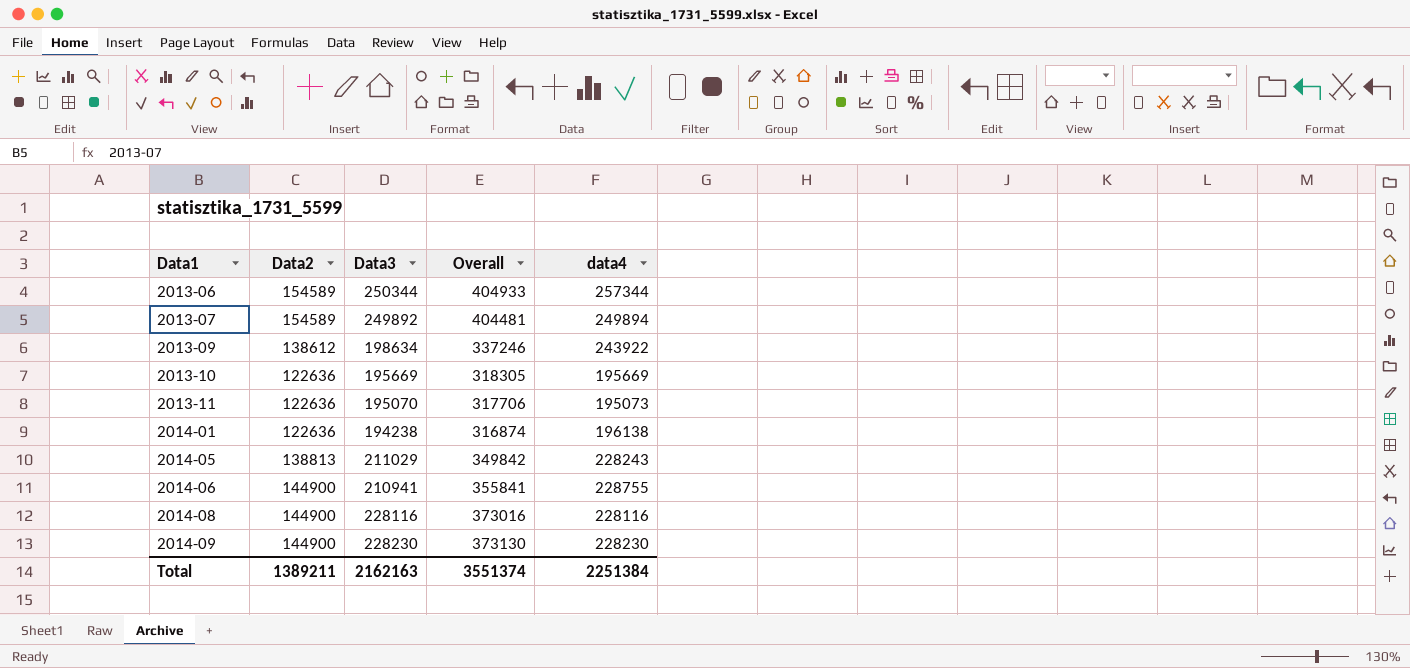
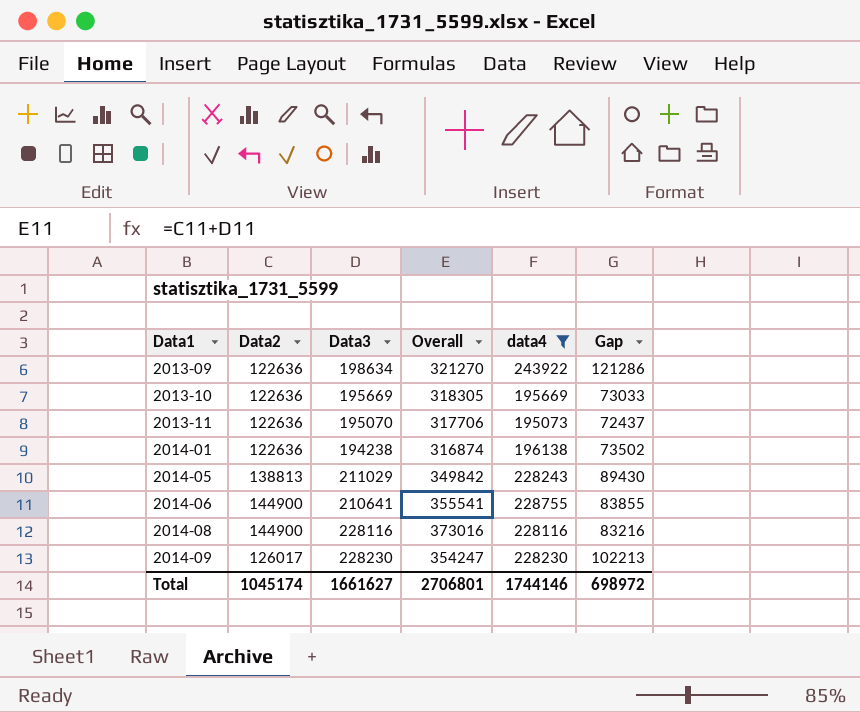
filter: none -> data4 <= 243922
column Gap | formula: none -> [data4] - [Data2]
2013-09 | Data2: 138612 -> 122636
2013-09 | Overall: 337246 -> 321270
2014-06 | Data3: 210941 -> 210641
2014-06 | Overall: 355841 -> 355541
2014-09 | Data2: 144900 -> 126017
2014-09 | Overall: 373130 -> 354247
Total | Data2: 1389211 -> 1045174
Total | Data3: 2162163 -> 1661627
Total | Overall: 3551374 -> 2706801
Total | data4: 2251384 -> 1744146

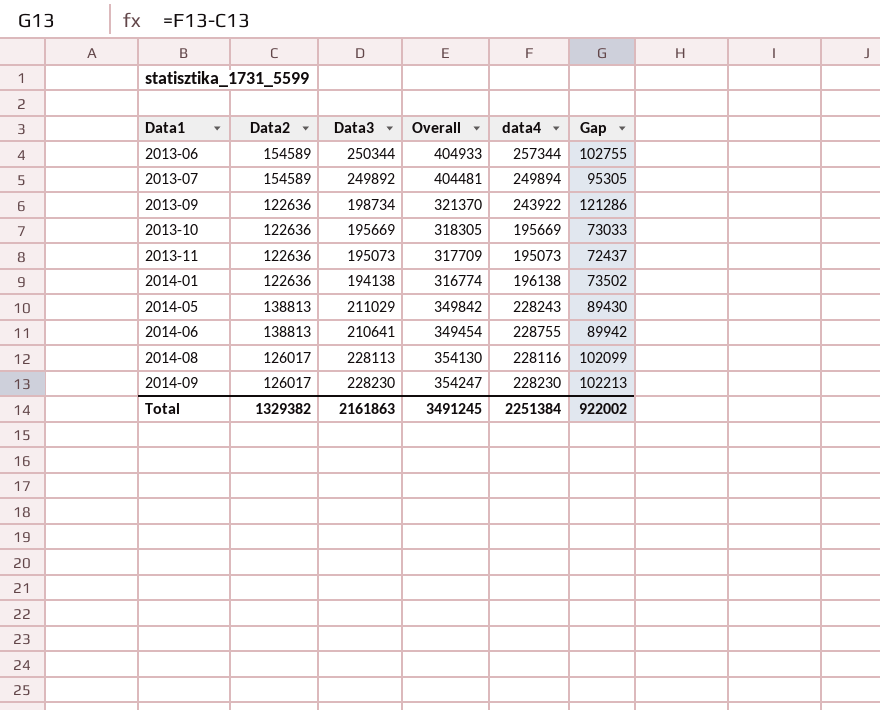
filter: data4 <= 243922 -> none
2013-09 | Data3: 198634 -> 198734
2013-09 | Overall: 321270 -> 321370
2013-11 | Data3: 195070 -> 195073
2013-11 | Overall: 317706 -> 317709
2014-01 | Data3: 194238 -> 194138
2014-01 | Overall: 316874 -> 316774
2014-06 | Data2: 144900 -> 138813
2014-06 | Overall: 355541 -> 349454
2014-06 | Gap: 83855 -> 89942
2014-08 | Data2: 144900 -> 126017
2014-08 | Data3: 228116 -> 228113
2014-08 | Overall: 373016 -> 354130
2014-08 | Gap: 83216 -> 102099
Total | Data2: 1045174 -> 1329382
Total | Data3: 1661627 -> 2161863
Total | Overall: 2706801 -> 3491245
Total | data4: 1744146 -> 2251384
Total | Gap: 698972 -> 922002

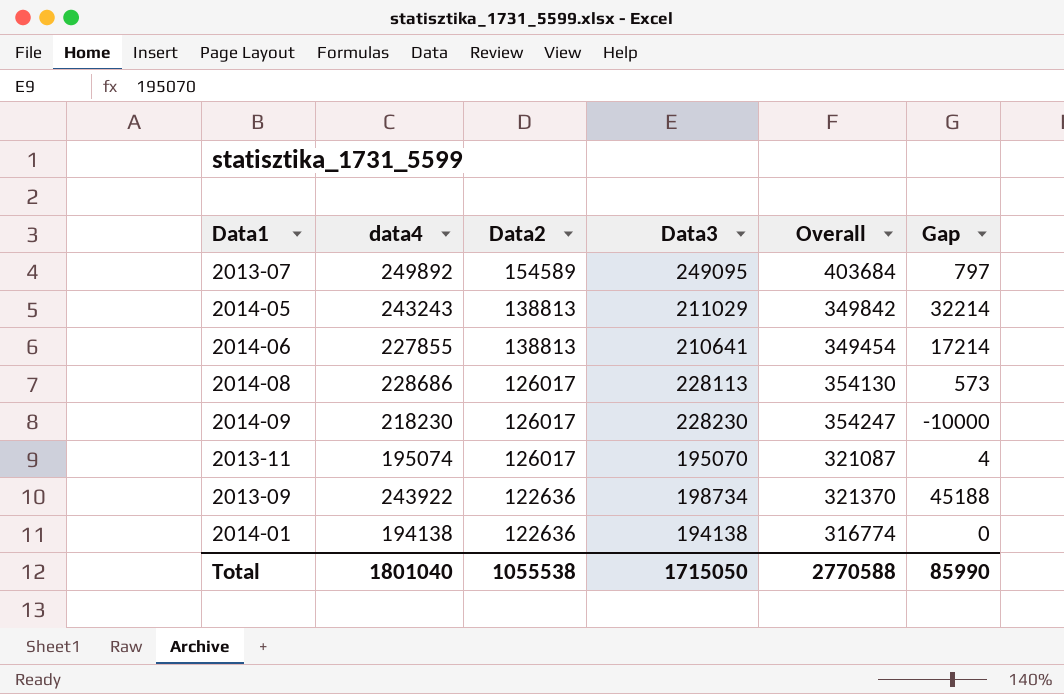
row order: Data1 ascending -> Data2 descending
column data4 | position: 5 -> 2
column Gap | formula: [data4] - [Data2] -> [data4] - [Data3]
row 2013-06: 154589 | 250344 | 404933 | 257344 | 102755 -> none
row 2013-10: 122636 | 195669 | 318305 | 195669 | 73033 -> none
2013-07 | data4: 249894 -> 249892
2013-07 | Data3: 249892 -> 249095
2013-07 | Overall: 404481 -> 403684
2014-05 | data4: 228243 -> 243243
2014-06 | data4: 228755 -> 227855
2014-08 | data4: 228116 -> 228686
2014-09 | data4: 228230 -> 218230
2013-11 | data4: 195073 -> 195074
2013-11 | Data2: 122636 -> 126017
2013-11 | Data3: 195073 -> 195070
2013-11 | Overall: 317709 -> 321087
2014-01 | data4: 196138 -> 194138
Total | data4: 2251384 -> 1801040
Total | Data2: 1329382 -> 1055538
Total | Data3: 2161863 -> 1715050
Total | Overall: 3491245 -> 2770588
Total | Gap: 922002 -> 85990

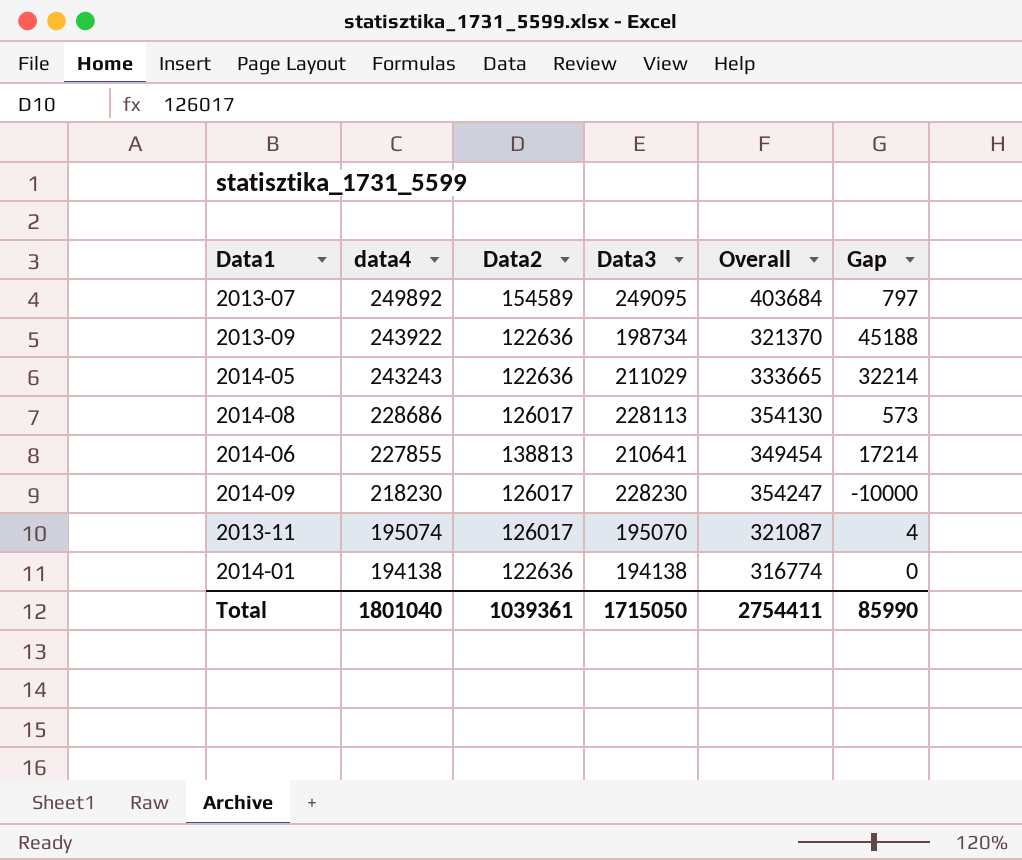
row order: Data2 descending -> data4 descending
2014-05 | Data2: 138813 -> 122636
2014-05 | Overall: 349842 -> 333665
Total | Data2: 1055538 -> 1039361
Total | Overall: 2770588 -> 2754411

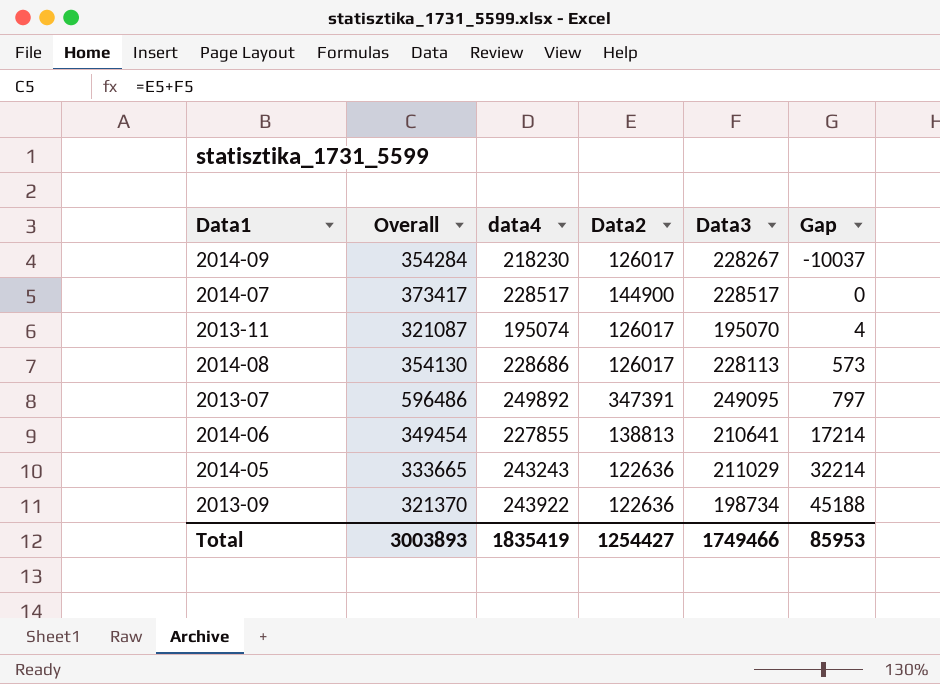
row order: data4 descending -> Gap ascending
column Overall | position: 5 -> 2
row 2014-01: 194138 | 122636 | 194138 | 316774 | 0 -> none
2014-09 | Overall: 354247 -> 354284
2014-09 | Data3: 228230 -> 228267
2014-09 | Gap: -10000 -> -10037
row 2014-07: none -> 373417 | 228517 | 144900 | 228517 | 0
2013-07 | Overall: 403684 -> 596486
2013-07 | Data2: 154589 -> 347391
Total | Overall: 2754411 -> 3003893
Total | data4: 1801040 -> 1835419
Total | Data2: 1039361 -> 1254427
Total | Data3: 1715050 -> 1749466
Total | Gap: 85990 -> 85953

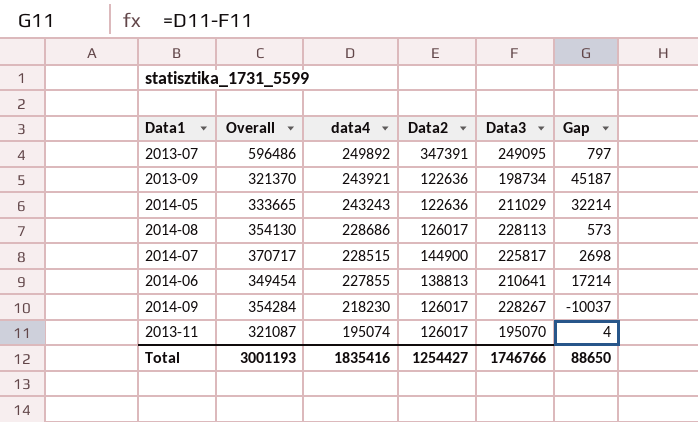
row order: Gap ascending -> data4 descending
2013-09 | data4: 243922 -> 243921
2013-09 | Gap: 45188 -> 45187
2014-07 | Overall: 373417 -> 370717
2014-07 | data4: 228517 -> 228515
2014-07 | Data3: 228517 -> 225817
2014-07 | Gap: 0 -> 2698
Total | Overall: 3003893 -> 3001193
Total | data4: 1835419 -> 1835416
Total | Data3: 1749466 -> 1746766
Total | Gap: 85953 -> 88650

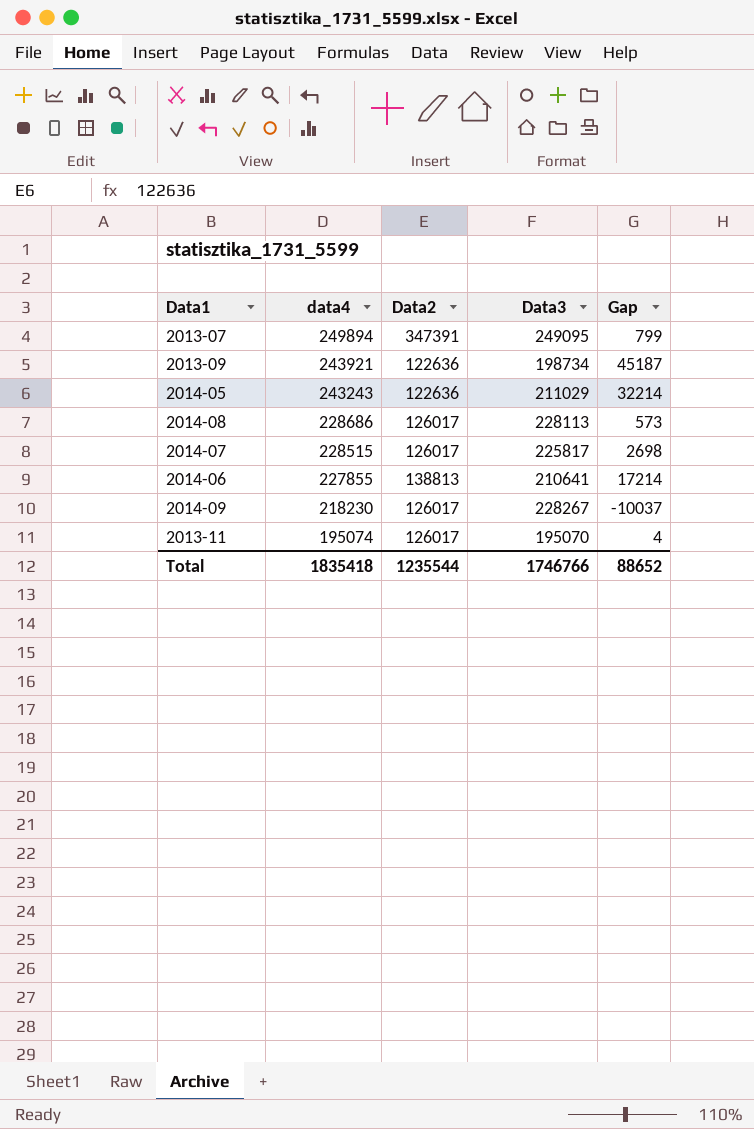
column Overall | formula: [Data2] + [Data3] -> none
2013-07 | data4: 249892 -> 249894
2013-07 | Gap: 797 -> 799
2014-07 | Data2: 144900 -> 126017
Total | data4: 1835416 -> 1835418
Total | Data2: 1254427 -> 1235544
Total | Gap: 88650 -> 88652

